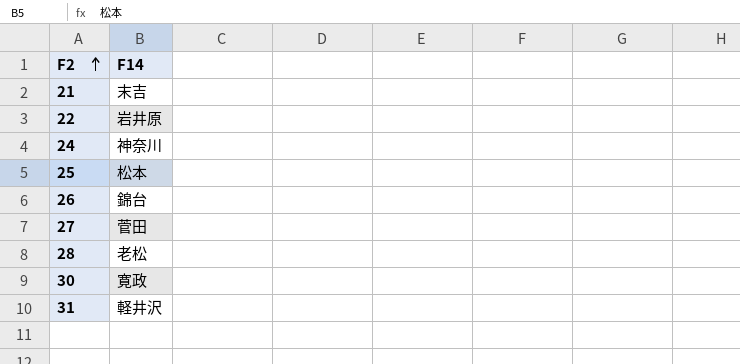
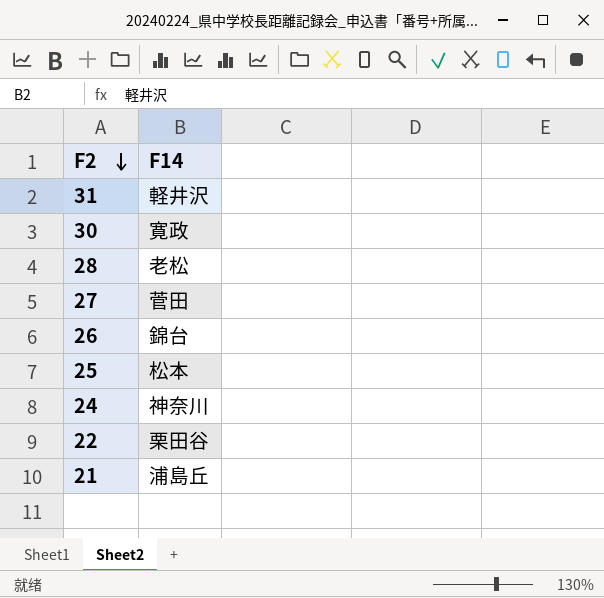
row order: F2 ascending -> F2 descending
22 | F14: 岩井原 -> 栗田谷
21 | F14: 末吉 -> 浦島丘

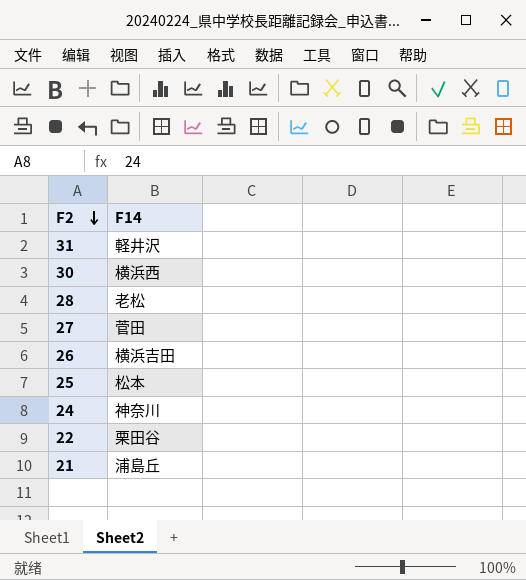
30 | F14: 寛政 -> 横浜西
26 | F14: 錦台 -> 横浜吉田

